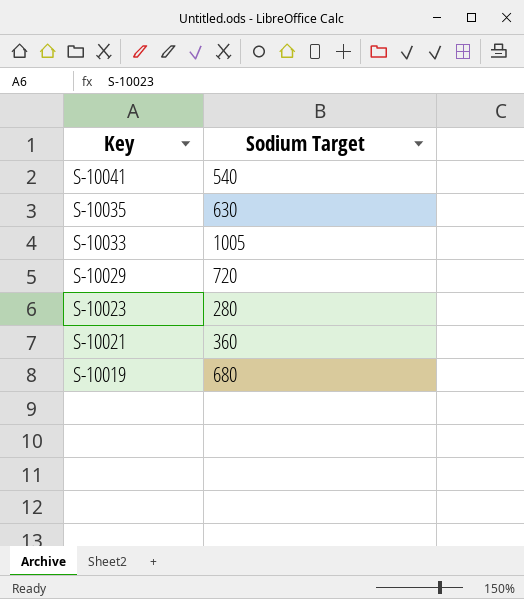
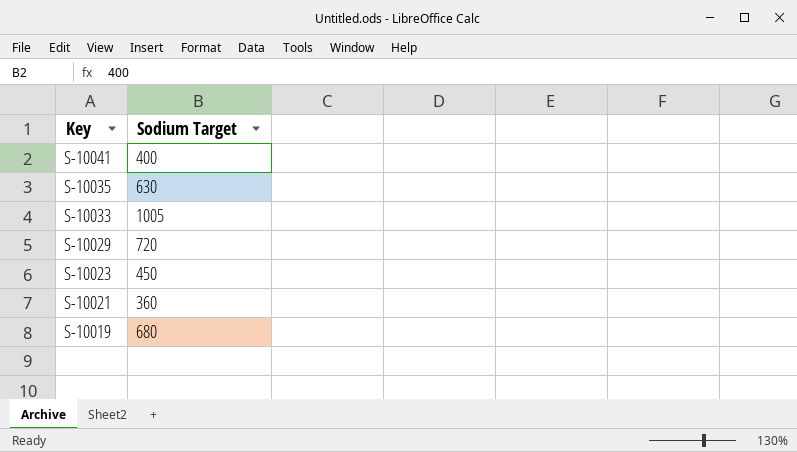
S-10041 | Sodium Target: 540 -> 400
S-10023 | Sodium Target: 280 -> 450

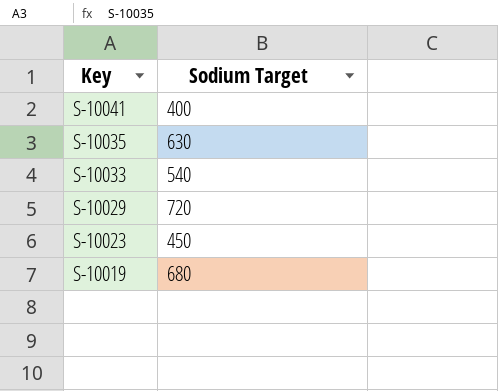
row S-10021: 360 -> none
S-10033 | Sodium Target: 1005 -> 540

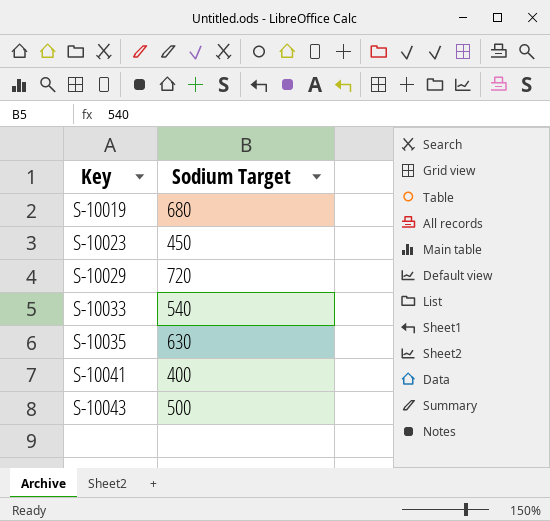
row order: Key descending -> Key ascending
row S-10043: none -> 500

